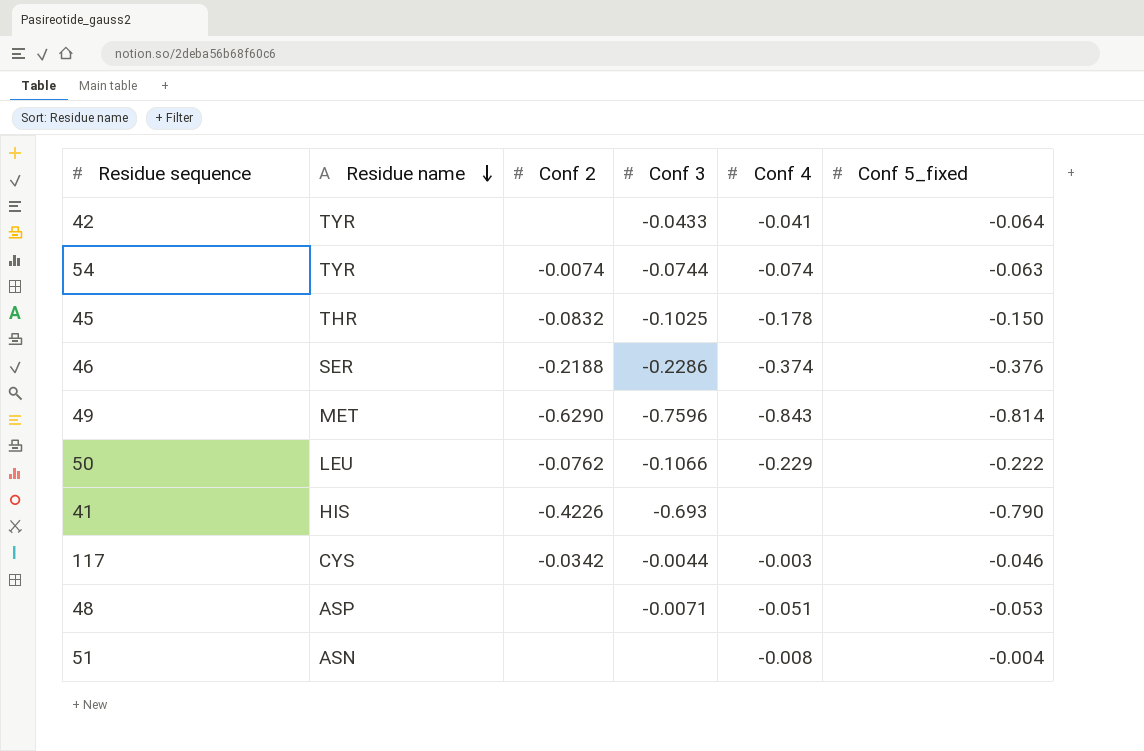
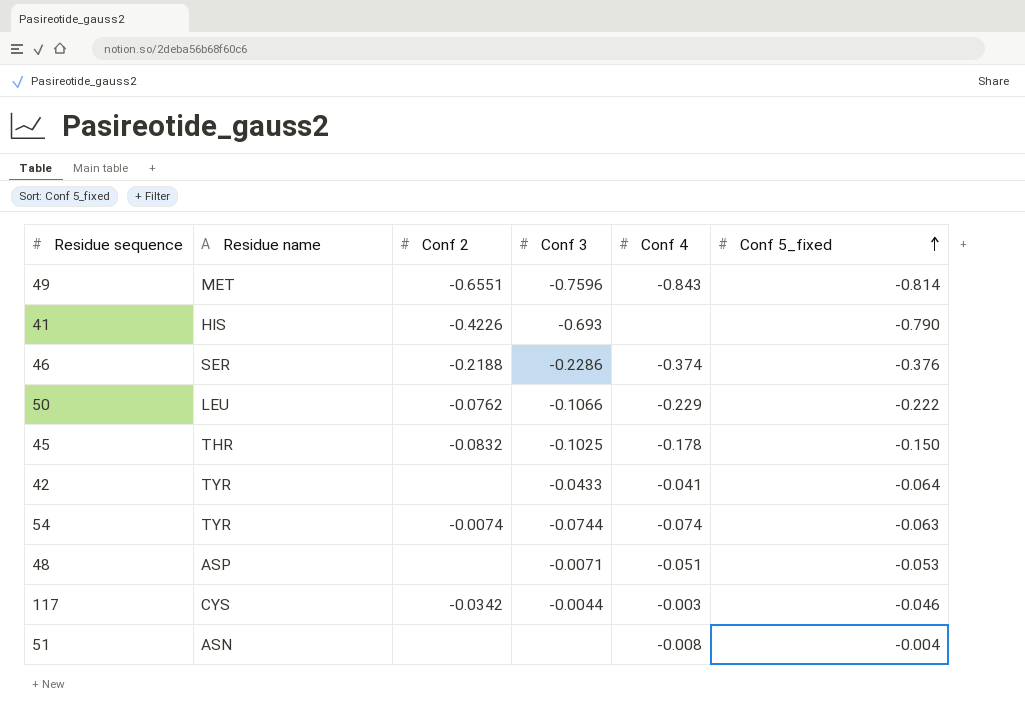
row order: Residue name descending -> Conf 5_fixed ascending
49 | Conf 2: -0.6290 -> -0.6551

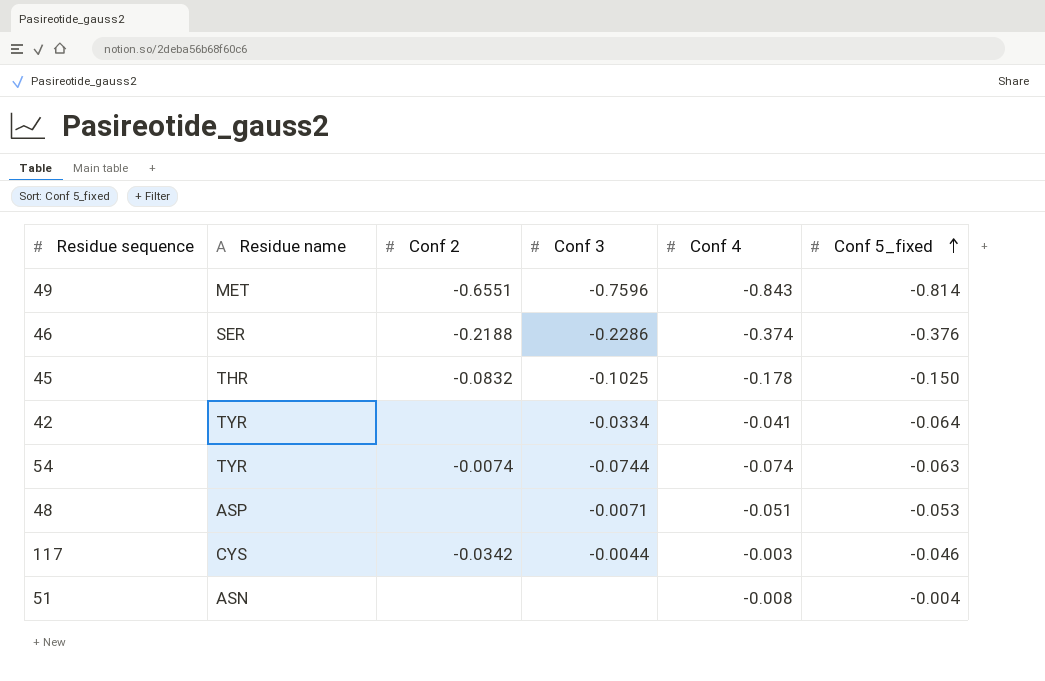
row 41: HIS | -0.4226 | -0.693 | none | -0.790 -> none
row 50: LEU | -0.0762 | -0.1066 | -0.229 | -0.222 -> none
42 | Conf 3: -0.0433 -> -0.0334

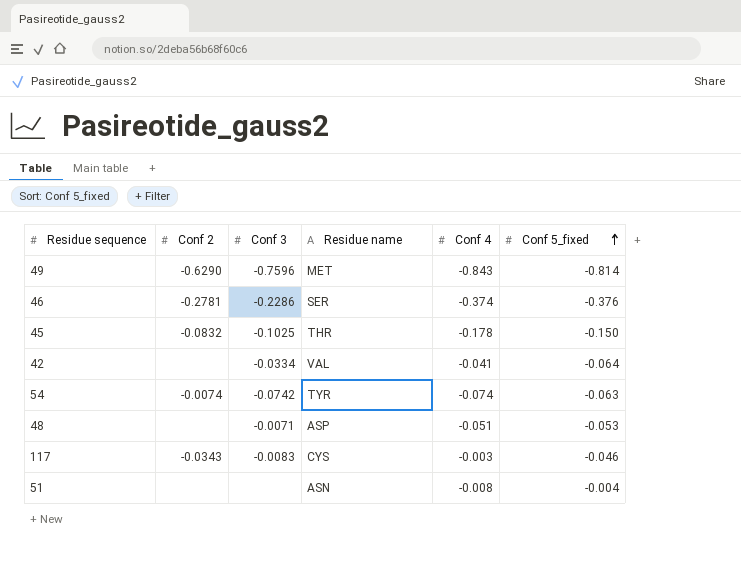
column Residue name | position: 2 -> 4
49 | Conf 2: -0.6551 -> -0.6290
46 | Conf 2: -0.2188 -> -0.2781
42 | Residue name: TYR -> VAL
54 | Conf 3: -0.0744 -> -0.0742
117 | Conf 2: -0.0342 -> -0.0343
117 | Conf 3: -0.0044 -> -0.0083

